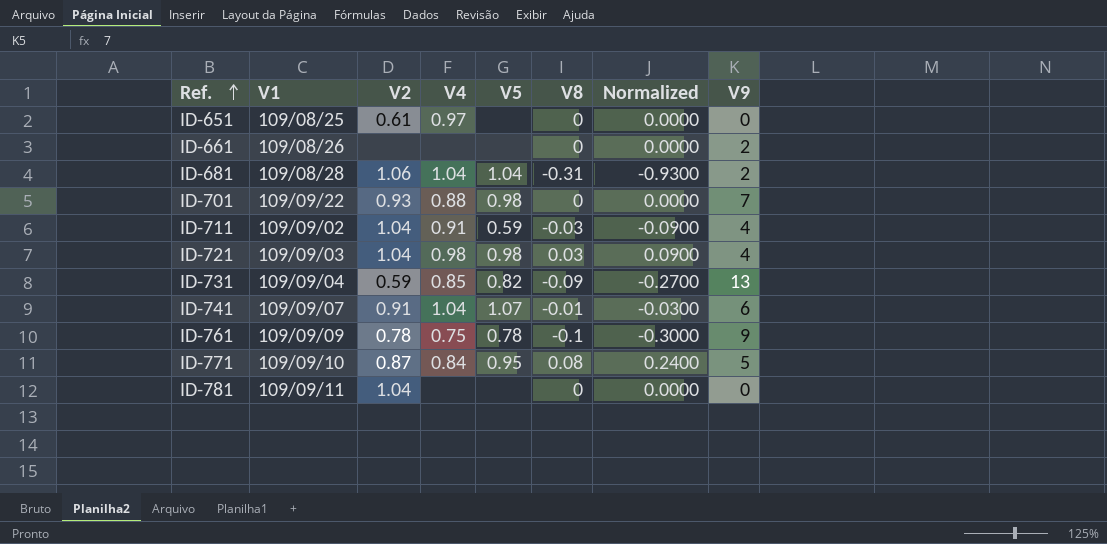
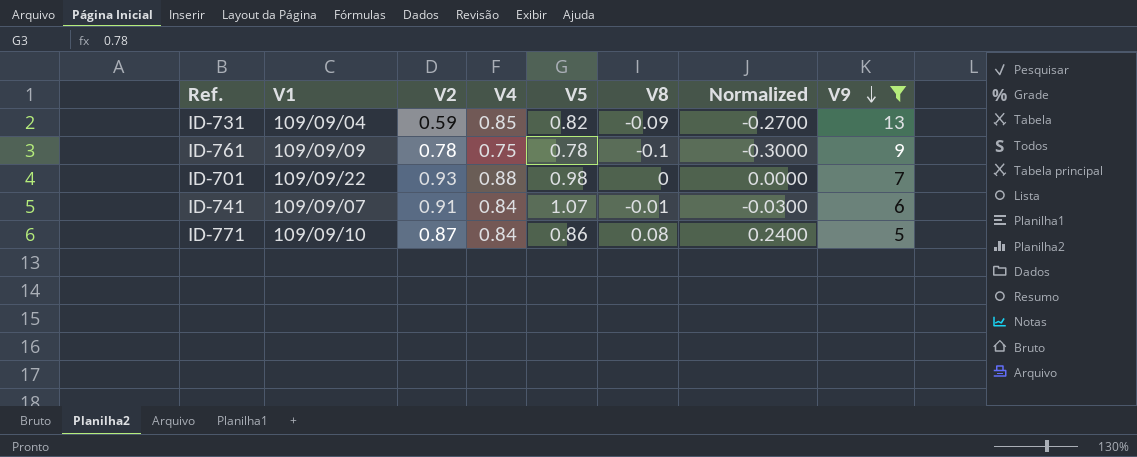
filter: none -> V9 >= 5
row order: Ref. ascending -> V9 descending
ID-741 | V4: 1.04 -> 0.84
ID-771 | V5: 0.95 -> 0.86

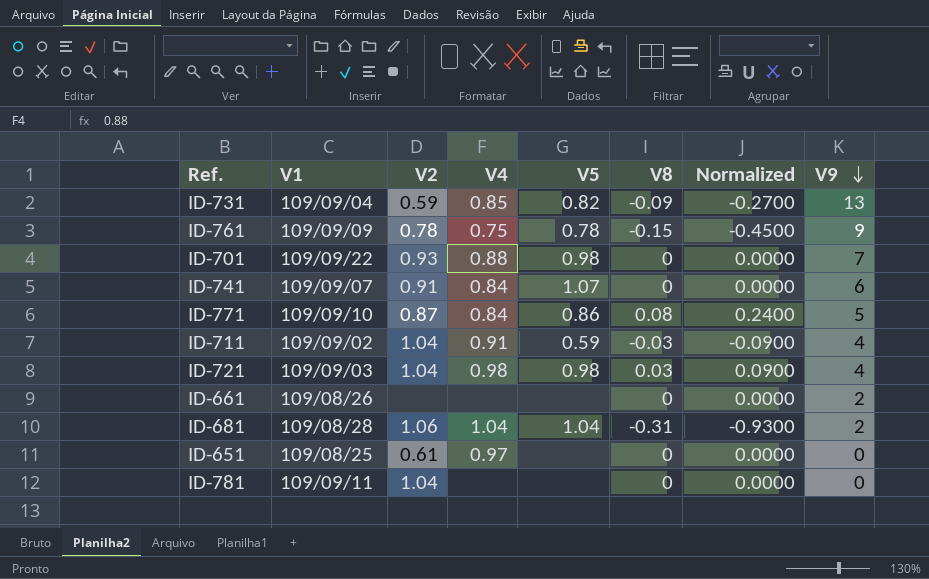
filter: V9 >= 5 -> none
ID-761 | V8: -0.1 -> -0.15
ID-761 | Normalized: -0.3000 -> -0.4500
ID-741 | V8: -0.01 -> 0
ID-741 | Normalized: -0.0300 -> 0.0000

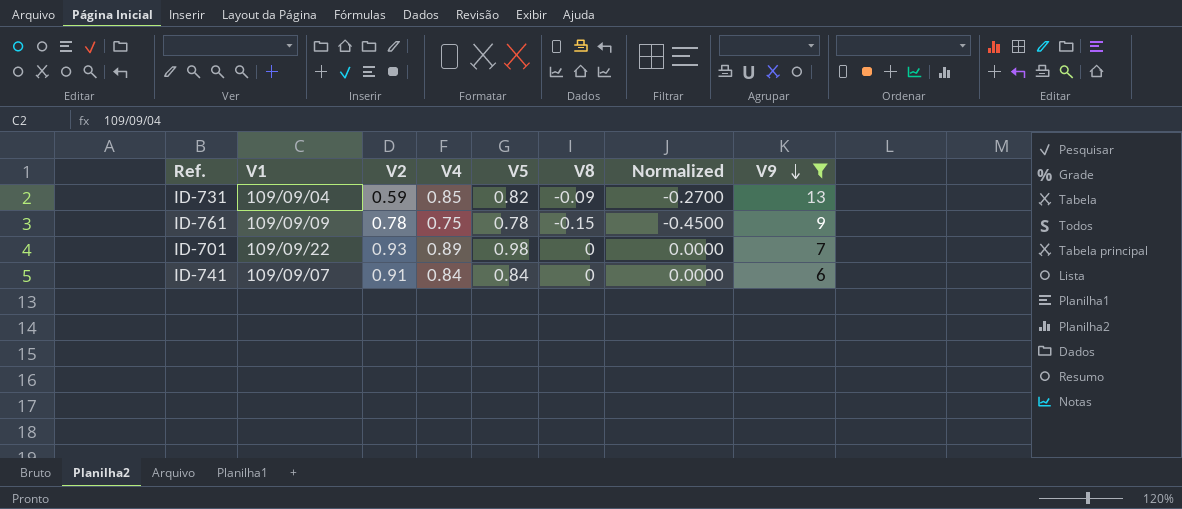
filter: none -> V9 >= 6
ID-701 | V4: 0.88 -> 0.89
ID-741 | V5: 1.07 -> 0.84

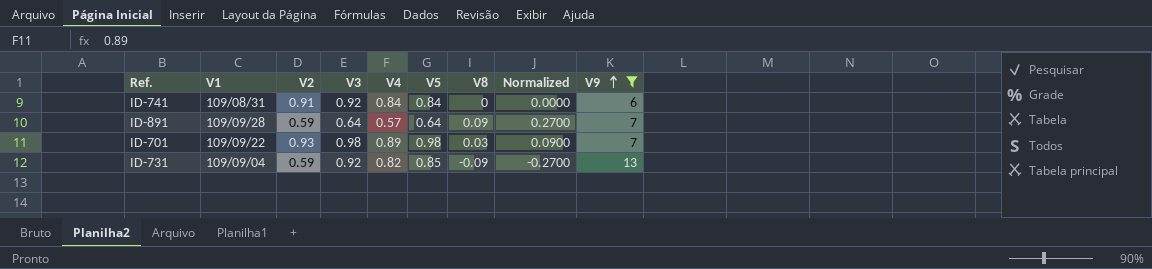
row order: V9 descending -> V9 ascending
column V3 | position: none -> 4
row ID-761: 109/09/09 | 0.78 | 0.75 | 0.78 | -0.15 | -0.4500 | 9 -> none
ID-741 | V1: 109/09/07 -> 109/08/31
row ID-891: none -> 109/09/28 | 0.59 | 0.64 | 0.57 | 0.64 | 0.09 | 0.2700 | 7
ID-701 | V8: 0 -> 0.03
ID-701 | Normalized: 0.0000 -> 0.0900
ID-731 | V4: 0.85 -> 0.82
ID-731 | V5: 0.82 -> 0.85

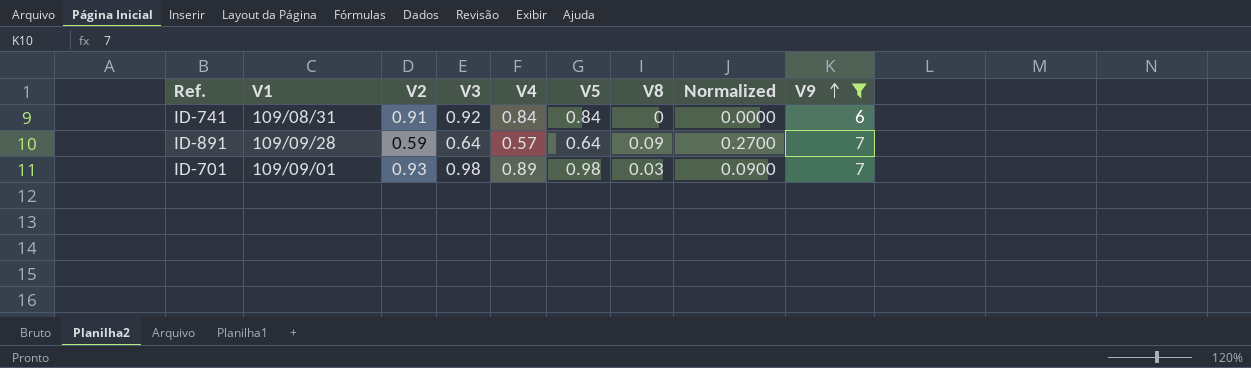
row ID-731: 109/09/04 | 0.59 | 0.92 | 0.82 | 0.85 | -0.09 | -0.2700 | 13 -> none
ID-701 | V1: 109/09/22 -> 109/09/01

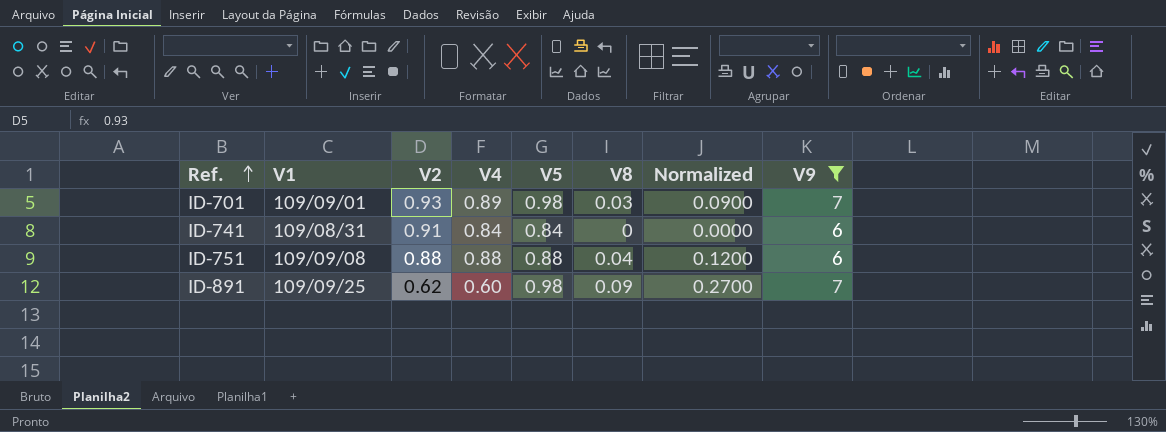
row order: V9 ascending -> Ref. ascending
column V3 | position: 4 -> none
row ID-751: none -> 109/09/08 | 0.88 | 0.88 | 0.88 | 0.04 | 0.1200 | 6
ID-891 | V1: 109/09/28 -> 109/09/25
ID-891 | V2: 0.59 -> 0.62
ID-891 | V4: 0.57 -> 0.60
ID-891 | V5: 0.64 -> 0.98

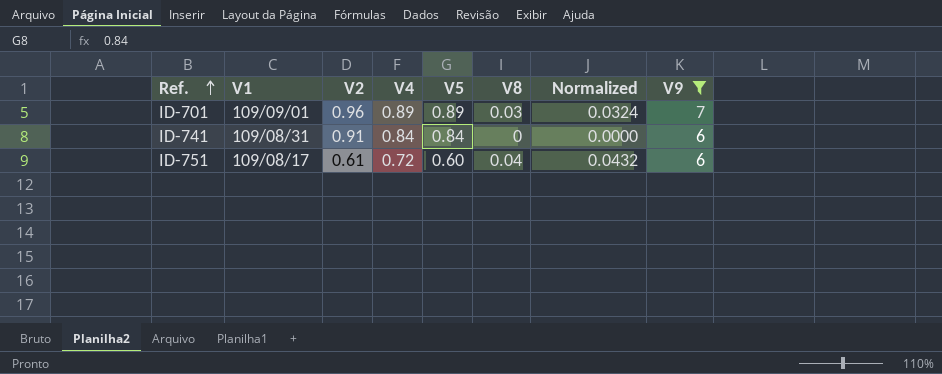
column Normalized | formula: [V8] * 3 -> [V8] * 1.08
row ID-891: 109/09/25 | 0.62 | 0.60 | 0.98 | 0.09 | 0.2700 | 7 -> none
ID-701 | V2: 0.93 -> 0.96
ID-701 | V5: 0.98 -> 0.89
ID-751 | V1: 109/09/08 -> 109/08/17
ID-751 | V2: 0.88 -> 0.61
ID-751 | V4: 0.88 -> 0.72
ID-751 | V5: 0.88 -> 0.60

